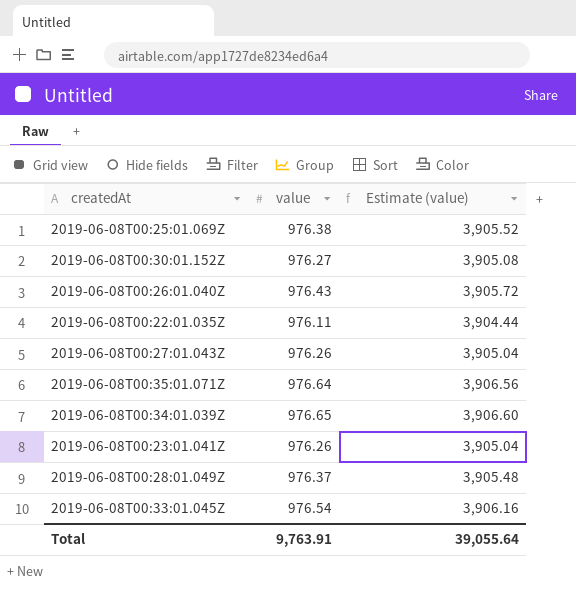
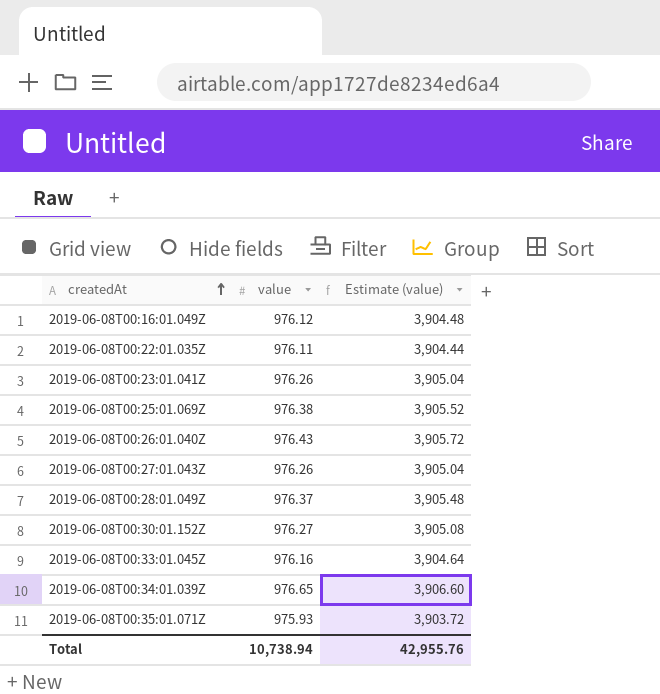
row order: none -> createdAt ascending
row 2019-06-08T00:16:01.049Z: none -> 976.12 | 3,904.48
2019-06-08T00:33:01.045Z | value: 976.54 -> 976.16
2019-06-08T00:33:01.045Z | Estimate (value): 3,906.16 -> 3,904.64
2019-06-08T00:35:01.071Z | value: 976.64 -> 975.93
2019-06-08T00:35:01.071Z | Estimate (value): 3,906.56 -> 3,903.72
Total | value: 9,763.91 -> 10,738.94
Total | Estimate (value): 39,055.64 -> 42,955.76

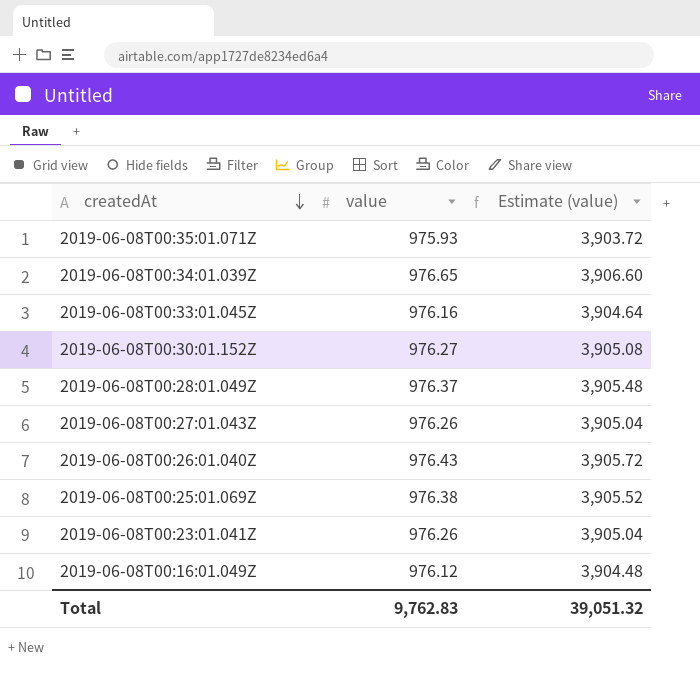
row order: createdAt ascending -> createdAt descending
row 2019-06-08T00:22:01.035Z: 976.11 | 3,904.44 -> none
Total | value: 10,738.94 -> 9,762.83
Total | Estimate (value): 42,955.76 -> 39,051.32

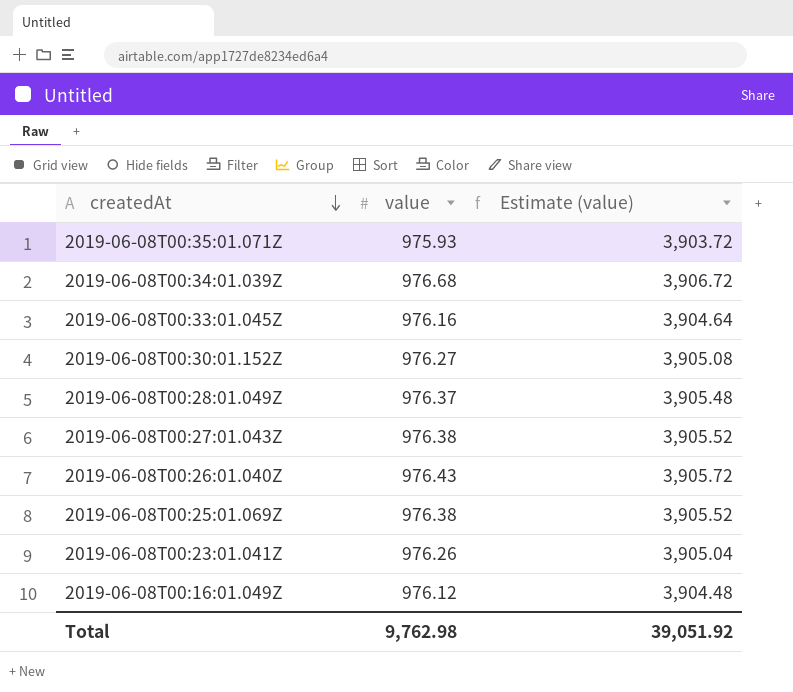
2019-06-08T00:34:01.039Z | value: 976.65 -> 976.68
2019-06-08T00:34:01.039Z | Estimate (value): 3,906.60 -> 3,906.72
2019-06-08T00:27:01.043Z | value: 976.26 -> 976.38
2019-06-08T00:27:01.043Z | Estimate (value): 3,905.04 -> 3,905.52
Total | value: 9,762.83 -> 9,762.98
Total | Estimate (value): 39,051.32 -> 39,051.92

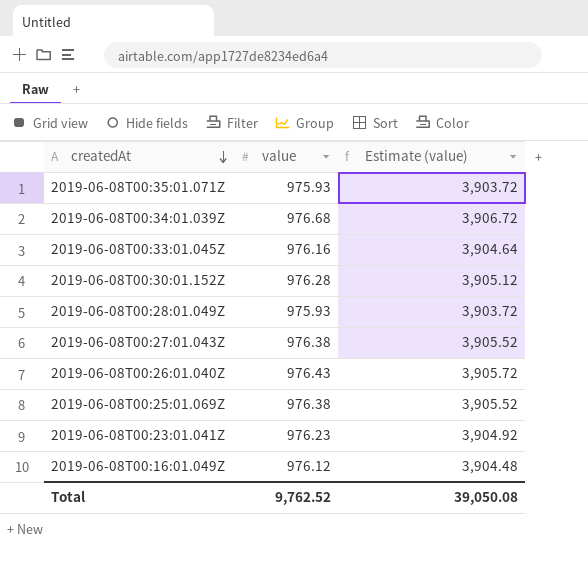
2019-06-08T00:30:01.152Z | value: 976.27 -> 976.28
2019-06-08T00:30:01.152Z | Estimate (value): 3,905.08 -> 3,905.12
2019-06-08T00:28:01.049Z | value: 976.37 -> 975.93
2019-06-08T00:28:01.049Z | Estimate (value): 3,905.48 -> 3,903.72
2019-06-08T00:23:01.041Z | value: 976.26 -> 976.23
2019-06-08T00:23:01.041Z | Estimate (value): 3,905.04 -> 3,904.92
Total | value: 9,762.98 -> 9,762.52
Total | Estimate (value): 39,051.92 -> 39,050.08

